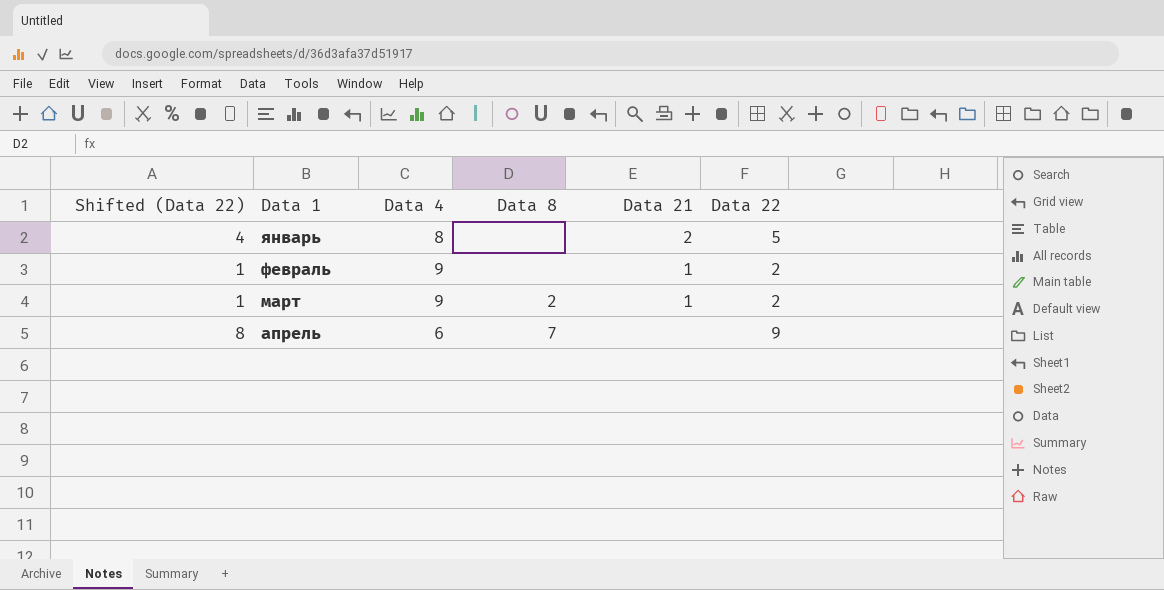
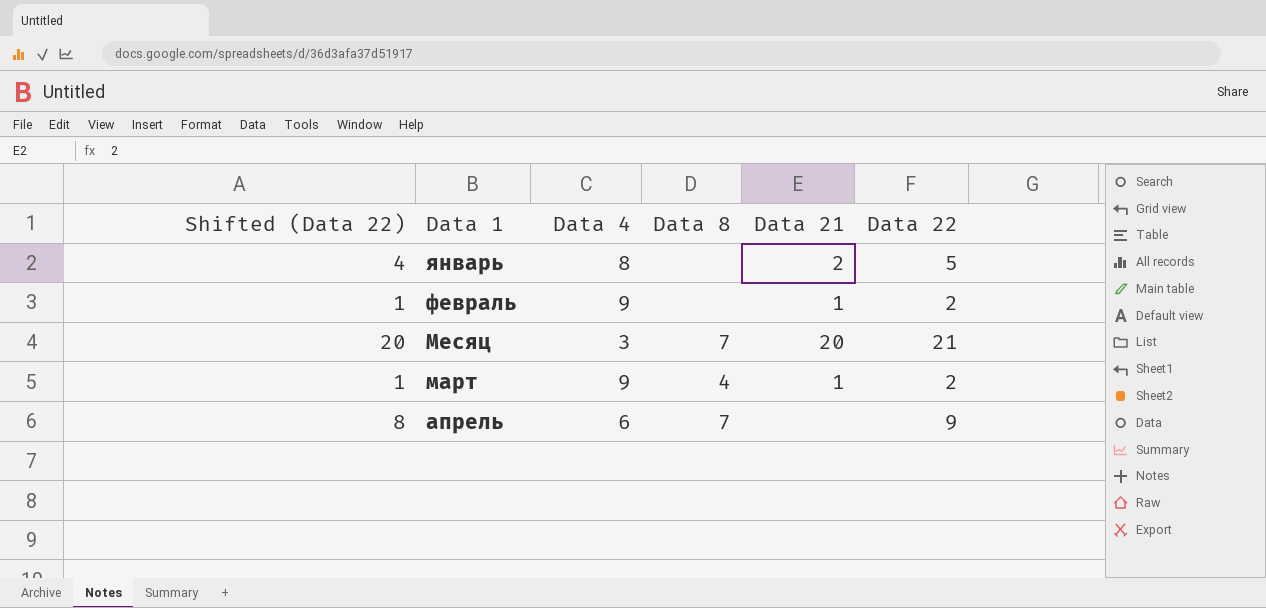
row Месяц: none -> 20 | 3 | 7 | 20 | 21
март | Data 8: 2 -> 4

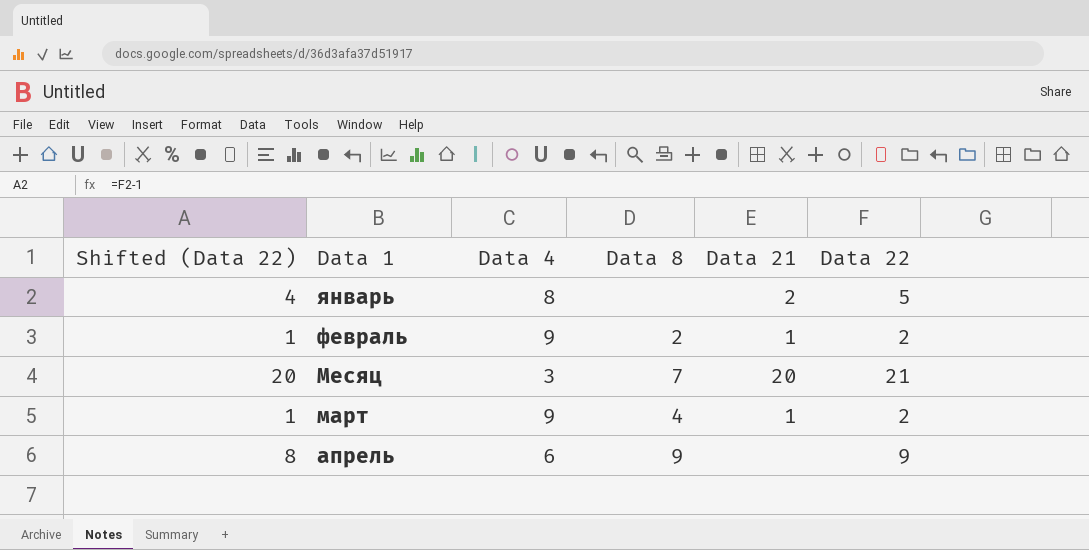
февраль | Data 8: none -> 2
апрель | Data 8: 7 -> 9

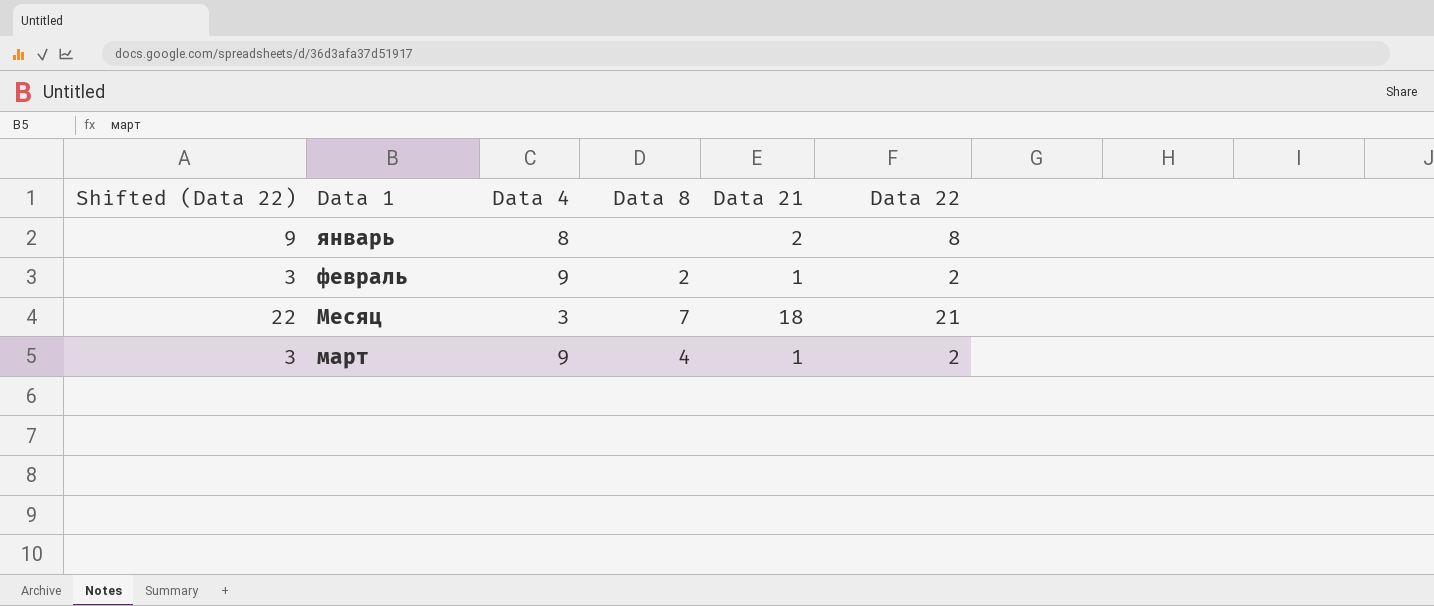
column Shifted (Data 22) | formula: [Data 22] - 1 -> [Data 22] + 1
row апрель: 8 | 6 | 9 | none | 9 -> none
январь | Data 22: 5 -> 8
Месяц | Data 21: 20 -> 18

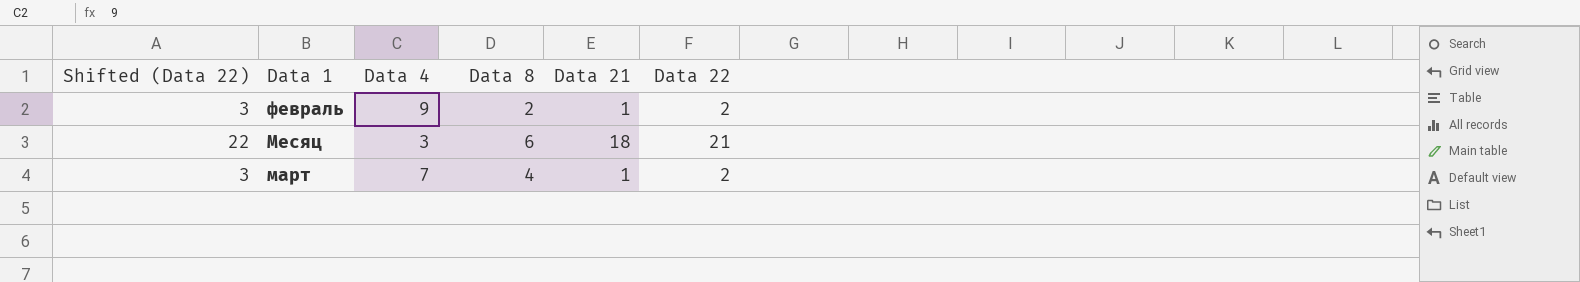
row январь: 9 | 8 | none | 2 | 8 -> none
Месяц | Data 8: 7 -> 6
март | Data 4: 9 -> 7

